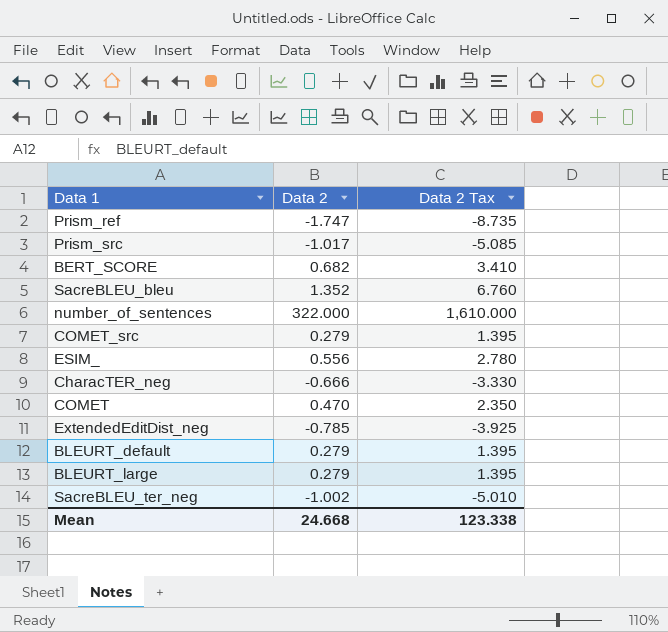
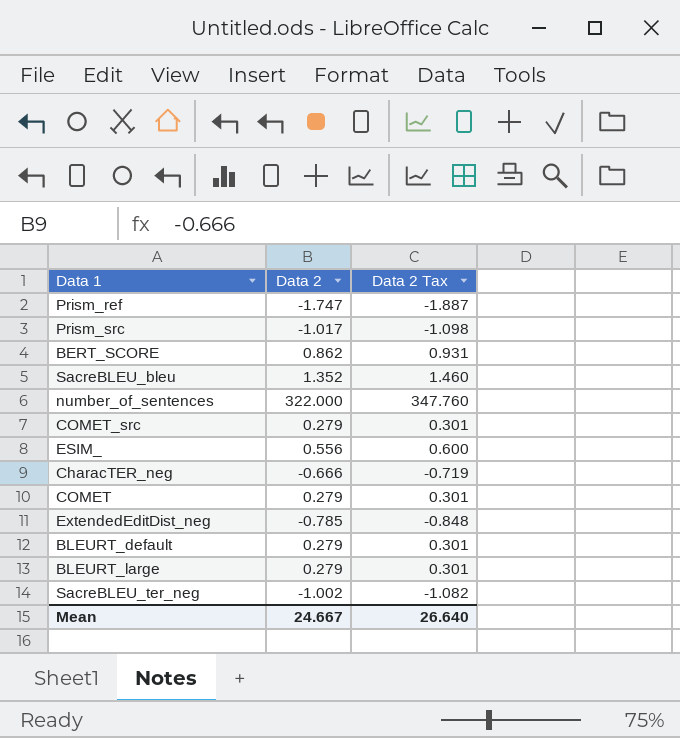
column Data 2 Tax | formula: [Data 2] * 5 -> [Data 2] * 1.08
BERT_SCORE | Data 2: 0.682 -> 0.862
COMET | Data 2: 0.470 -> 0.279
Mean | Data 2: 24.668 -> 24.667
Mean | Data 2 Tax: 123.338 -> 26.640

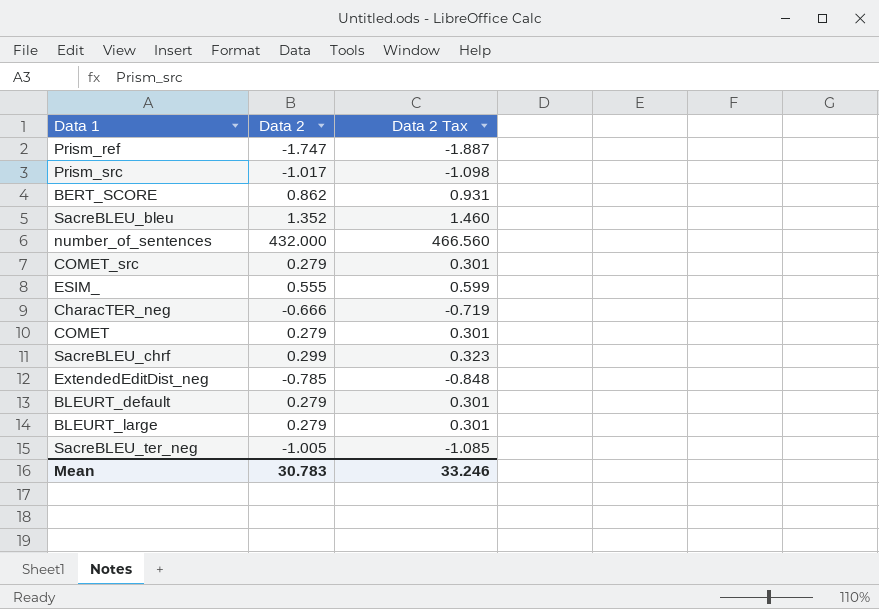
number_of_sentences | Data 2: 322.000 -> 432.000
number_of_sentences | Data 2 Tax: 347.760 -> 466.560
ESIM_ | Data 2: 0.556 -> 0.555
ESIM_ | Data 2 Tax: 0.600 -> 0.599
row SacreBLEU_chrf: none -> 0.299 | 0.323
SacreBLEU_ter_neg | Data 2: -1.002 -> -1.005
SacreBLEU_ter_neg | Data 2 Tax: -1.082 -> -1.085
Mean | Data 2: 24.667 -> 30.783
Mean | Data 2 Tax: 26.640 -> 33.246

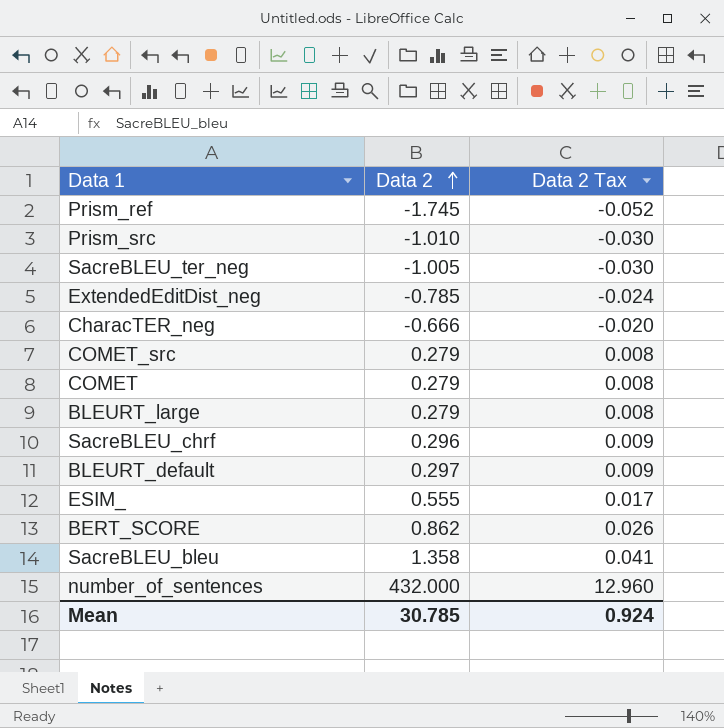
row order: none -> Data 2 ascending
column Data 2 Tax | formula: [Data 2] * 1.08 -> [Data 2] * 0.03
Prism_ref | Data 2: -1.747 -> -1.745
Prism_src | Data 2: -1.017 -> -1.010
SacreBLEU_chrf | Data 2: 0.299 -> 0.296
BLEURT_default | Data 2: 0.279 -> 0.297
SacreBLEU_bleu | Data 2: 1.352 -> 1.358
Mean | Data 2: 30.783 -> 30.785
Mean | Data 2 Tax: 33.246 -> 0.924

